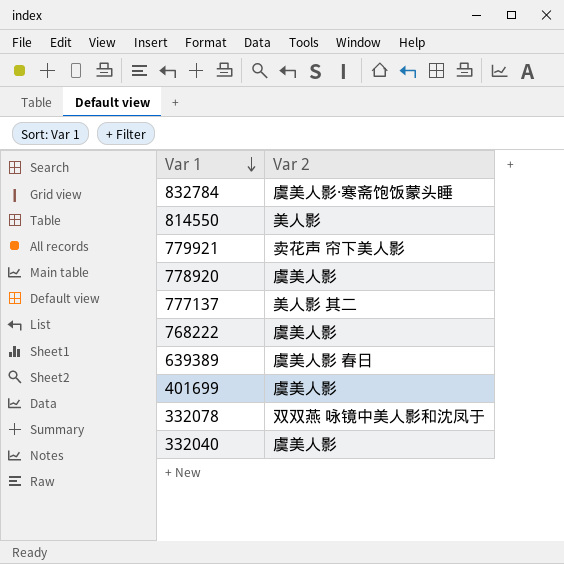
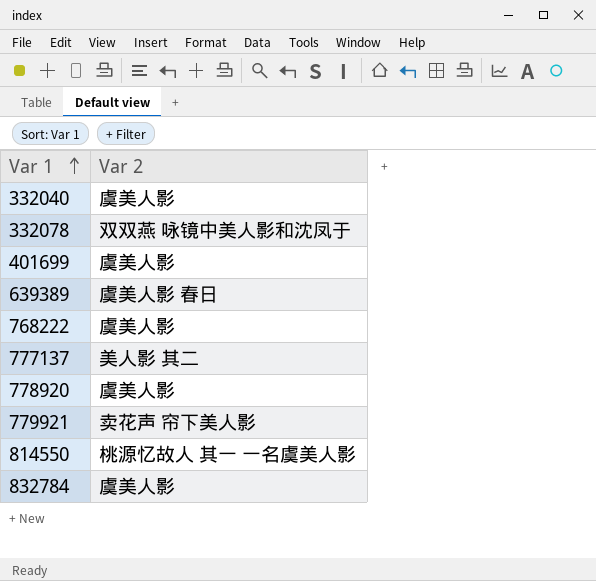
row order: Var 1 descending -> Var 1 ascending
814550 | Var 2: 美人影 -> 桃源忆故人 其一 一名虞美人影
832784 | Var 2: 虞美人影·寒斋饱饭蒙头睡 -> 虞美人影

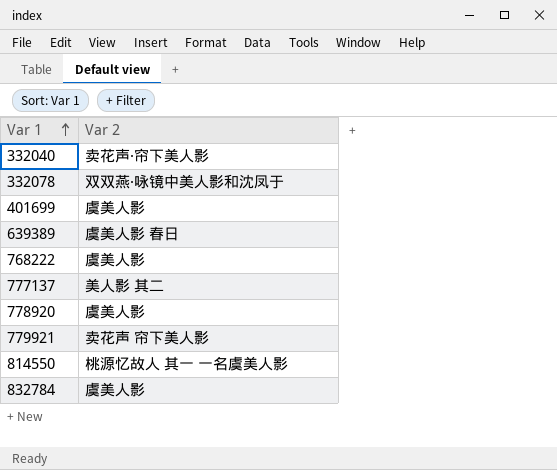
332040 | Var 2: 虞美人影 -> 卖花声·帘下美人影
332078 | Var 2: 双双燕 咏镜中美人影和沈凤于 -> 双双燕·咏镜中美人影和沈凤于

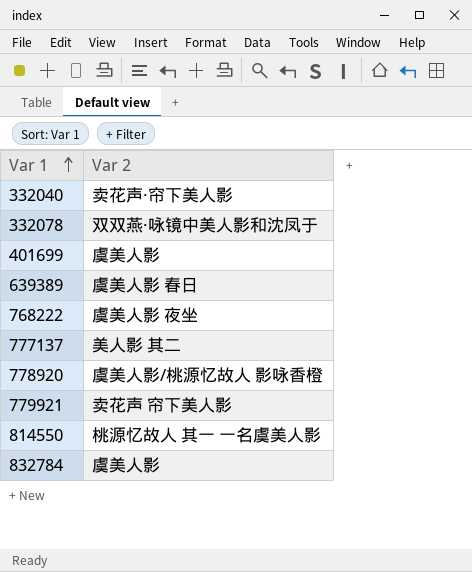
768222 | Var 2: 虞美人影 -> 虞美人影 夜坐
778920 | Var 2: 虞美人影 -> 虞美人影/桃源忆故人 影咏香橙

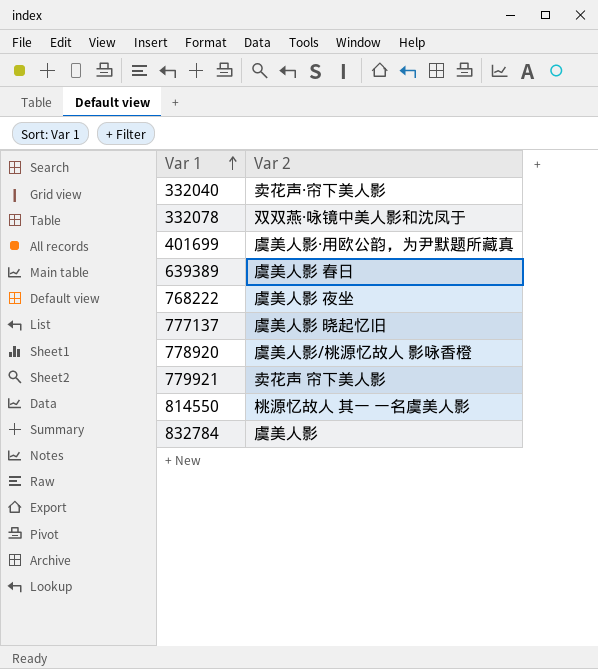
401699 | Var 2: 虞美人影 -> 虞美人影·用欧公韵，为尹默题所藏真
777137 | Var 2: 美人影 其二 -> 虞美人影 晓起忆旧

